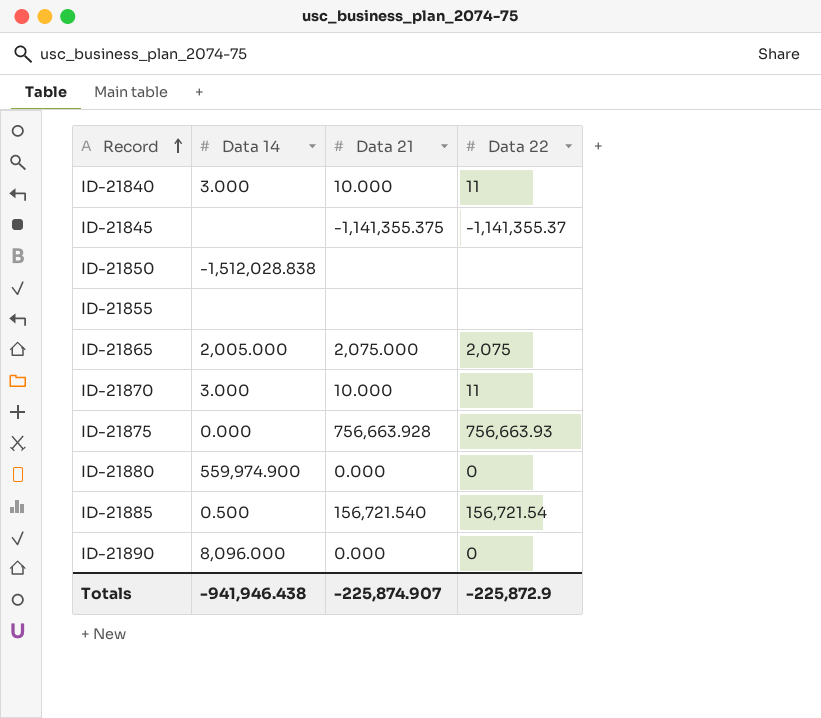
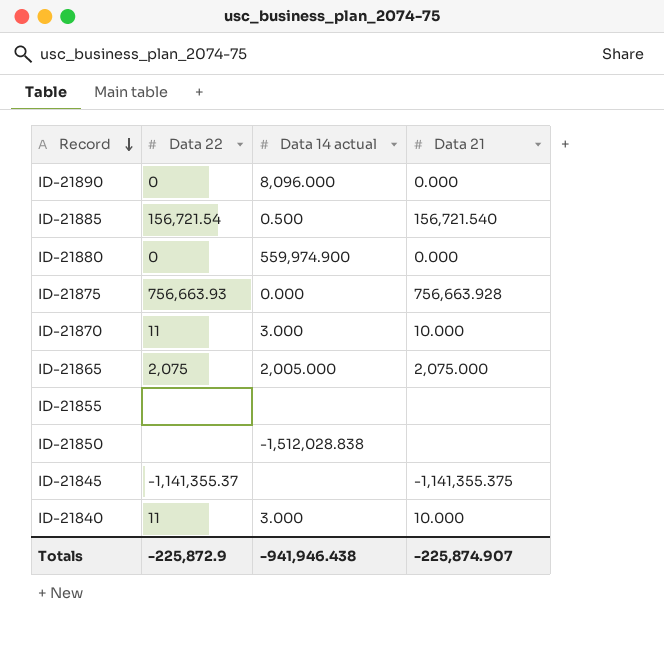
row order: Record ascending -> Record descending
column Data 22 | position: 4 -> 2
column name: Data 14 -> Data 14 actual

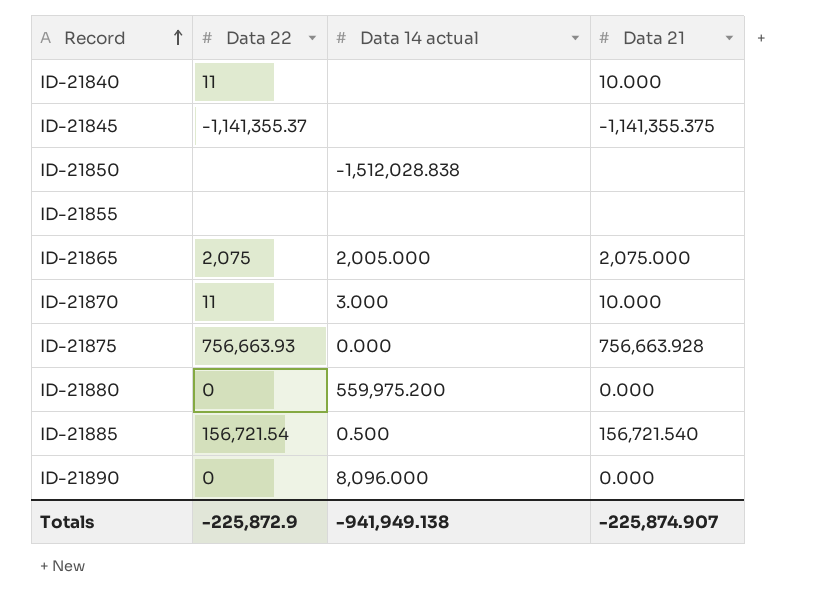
row order: Record descending -> Record ascending
ID-21840 | Data 14 actual: 3.000 -> none
ID-21880 | Data 14 actual: 559,974.900 -> 559,975.200
Totals | Data 14 actual: -941,946.438 -> -941,949.138

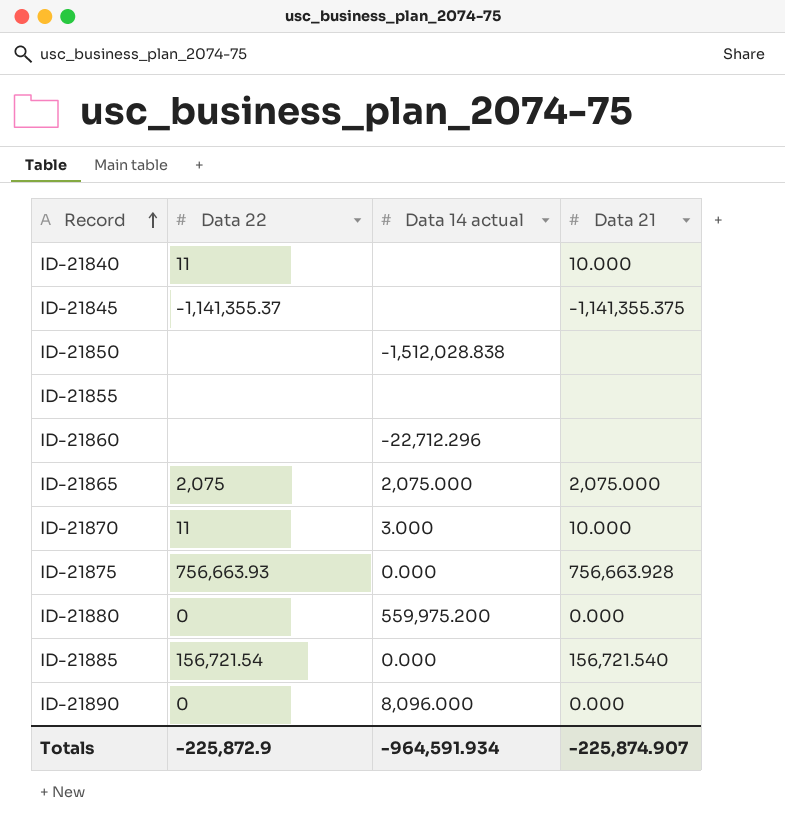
row ID-21860: none -> none | -22,712.296 | none
ID-21865 | Data 14 actual: 2,005.000 -> 2,075.000
ID-21885 | Data 14 actual: 0.500 -> 0.000
Totals | Data 14 actual: -941,949.138 -> -964,591.934

